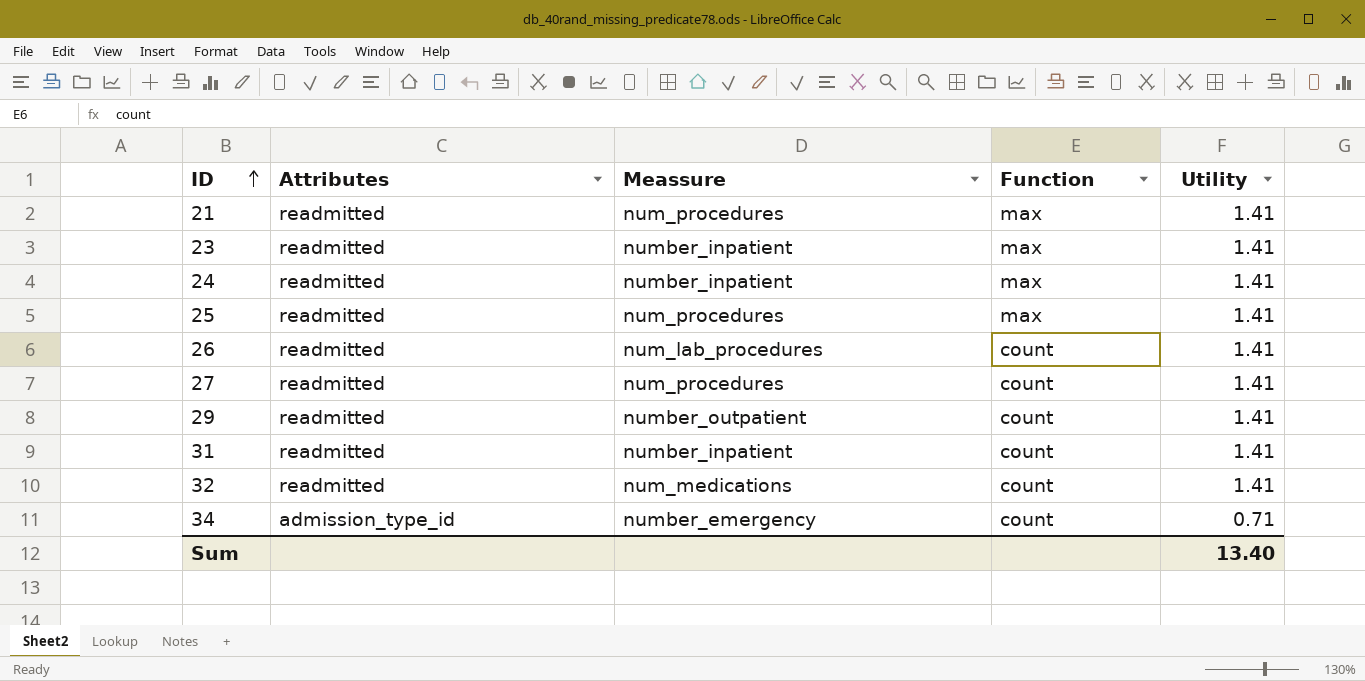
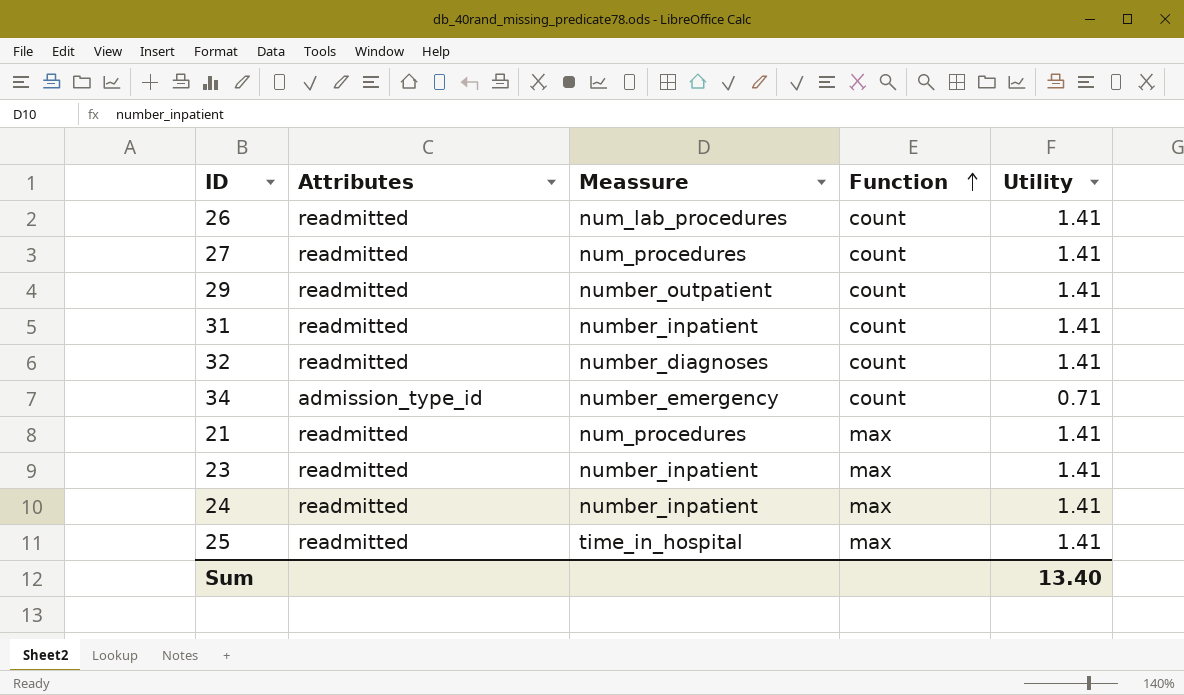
row order: ID ascending -> Function ascending
32 | Meassure: num_medications -> number_diagnoses
25 | Meassure: num_procedures -> time_in_hospital

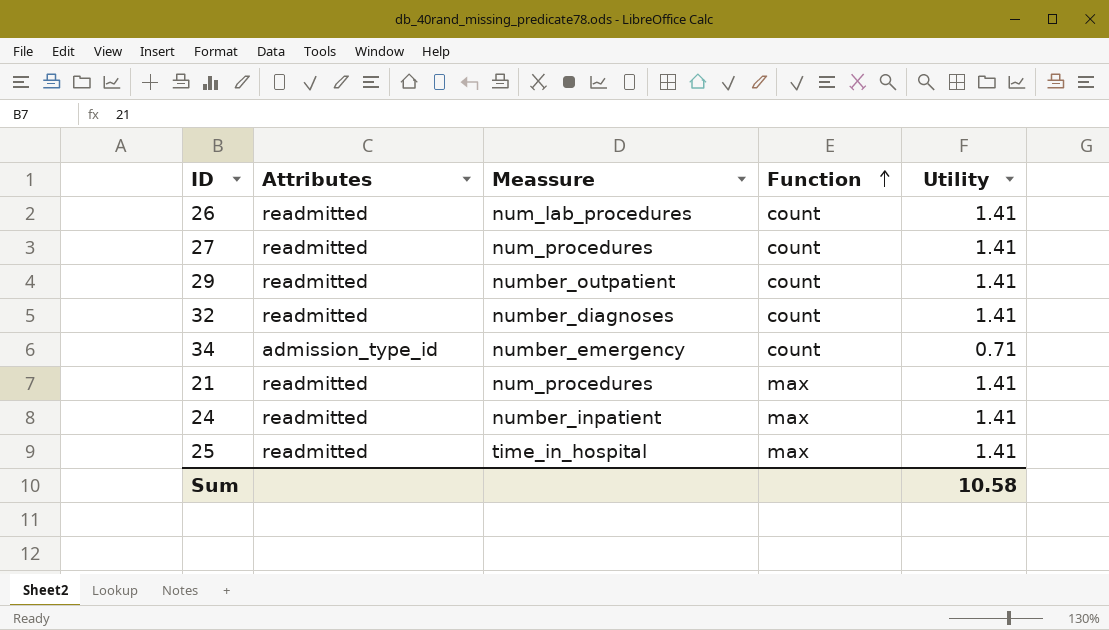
row 31: readmitted | number_inpatient | count | 1.41 -> none
row 23: readmitted | number_inpatient | max | 1.41 -> none
Sum | Utility: 13.40 -> 10.58

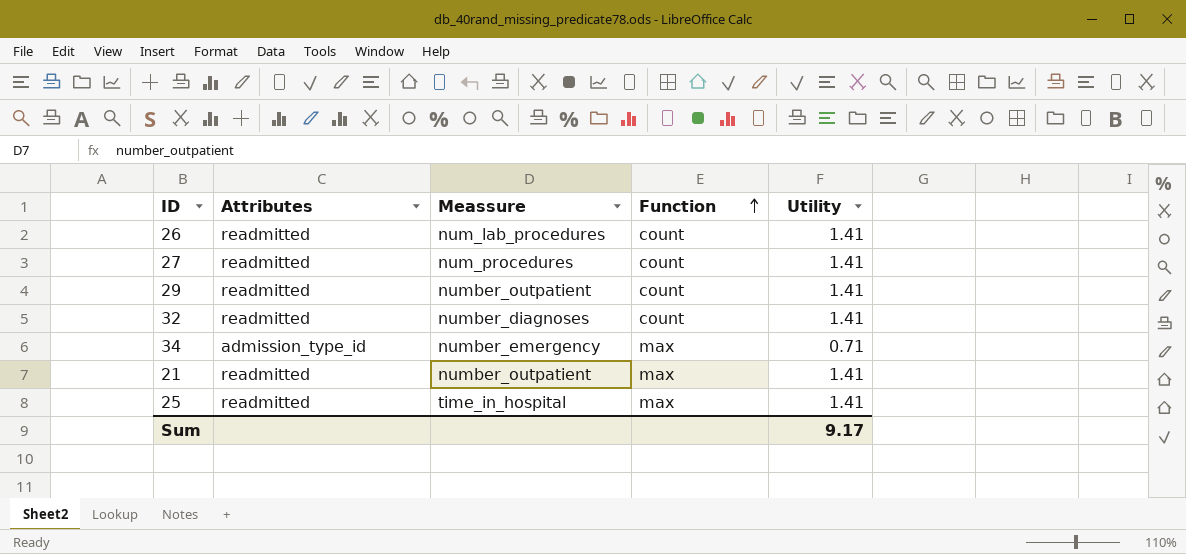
row 24: readmitted | number_inpatient | max | 1.41 -> none
34 | Function: count -> max
21 | Meassure: num_procedures -> number_outpatient
Sum | Utility: 10.58 -> 9.17

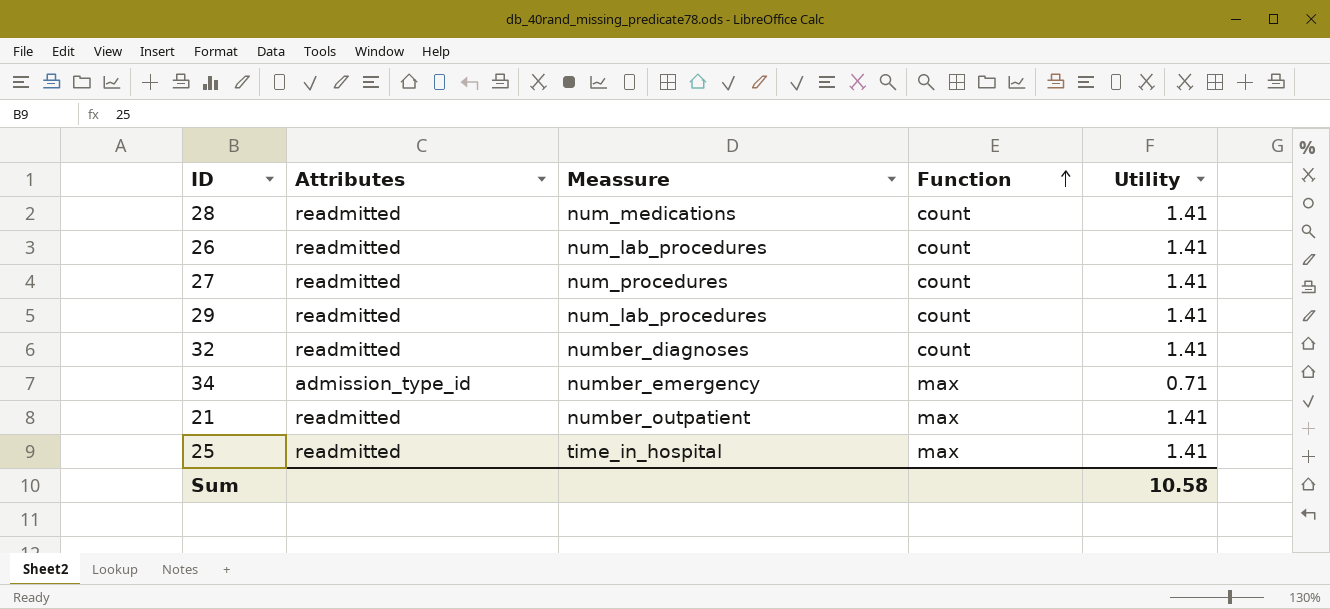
row 28: none -> readmitted | num_medications | count | 1.41
29 | Meassure: number_outpatient -> num_lab_procedures
Sum | Utility: 9.17 -> 10.58

